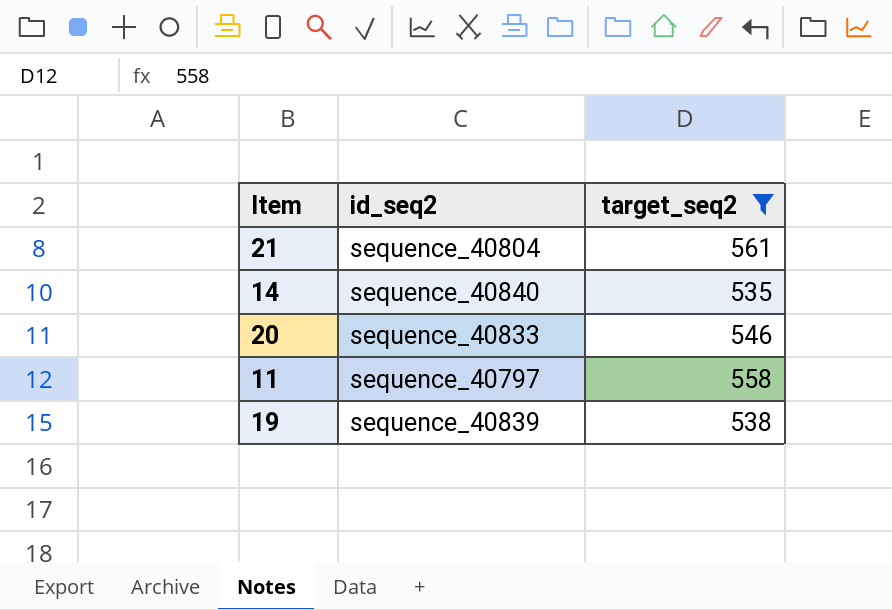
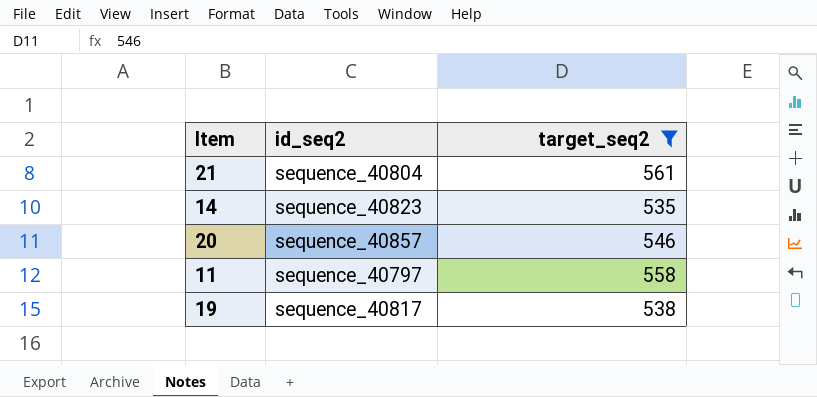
14 | id_seq2: sequence_40840 -> sequence_40823
20 | id_seq2: sequence_40833 -> sequence_40857
19 | id_seq2: sequence_40839 -> sequence_40817

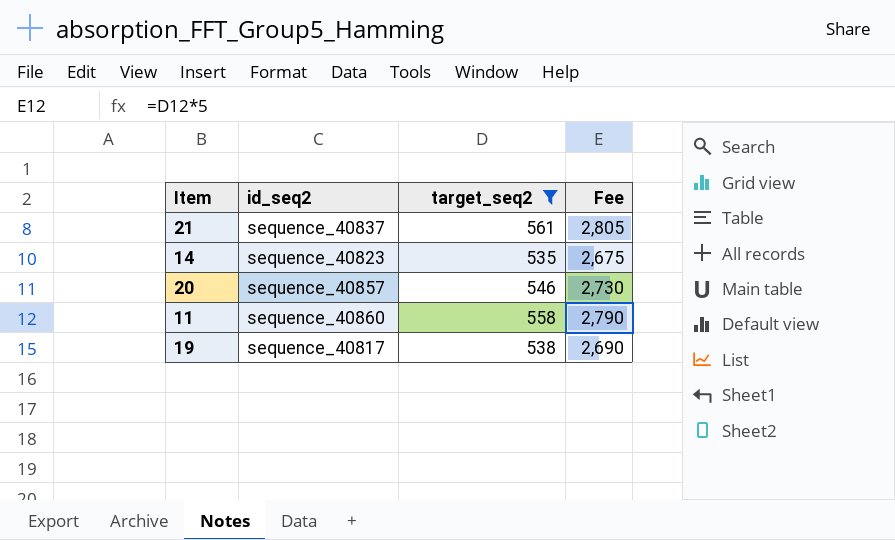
column Fee | formula: none -> [target_seq2] * 5
21 | id_seq2: sequence_40804 -> sequence_40837
11 | id_seq2: sequence_40797 -> sequence_40860

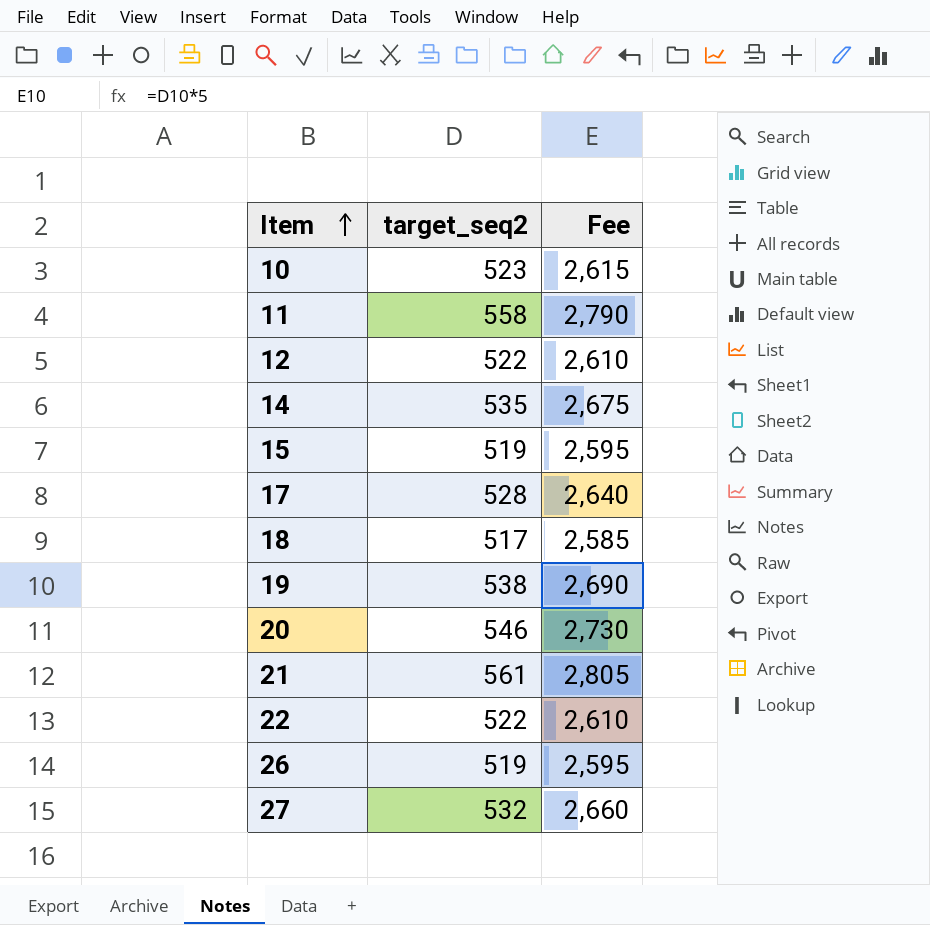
filter: target_seq2 >= 535 -> none
row order: none -> Item ascending
column id_seq2 | position: 2 -> none

